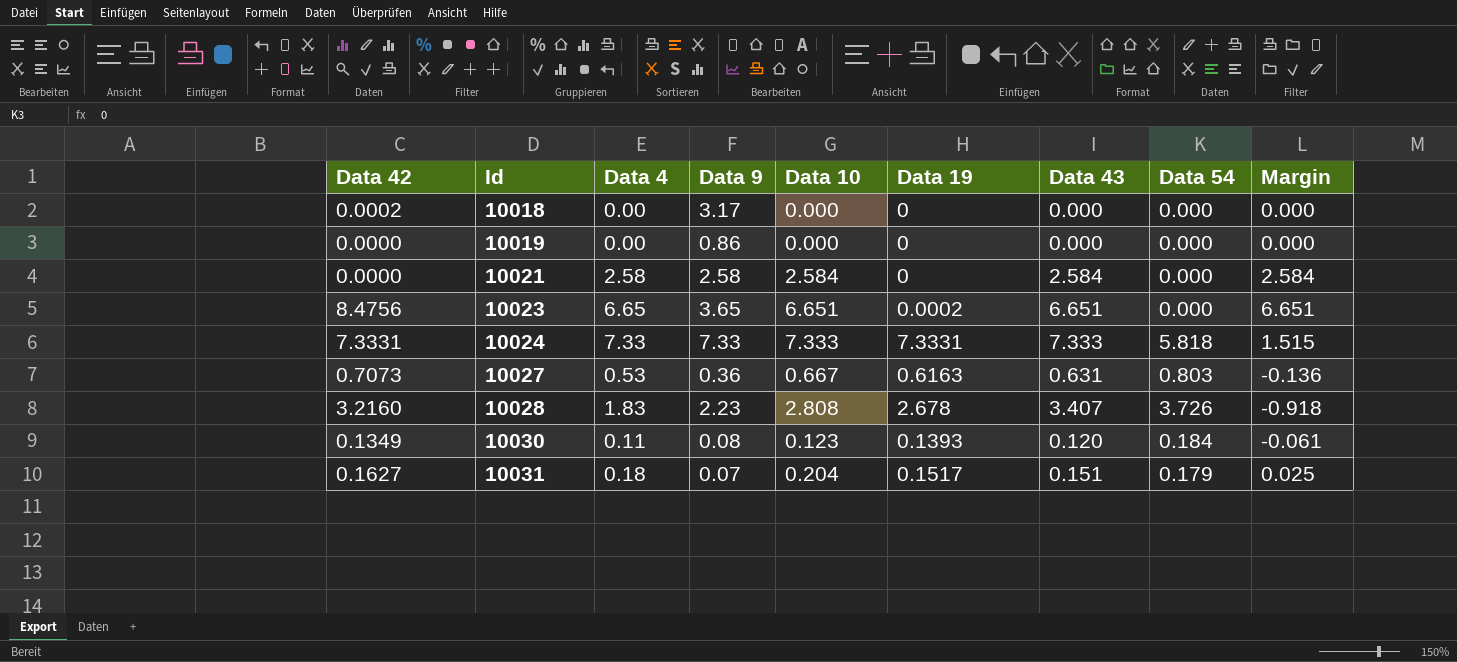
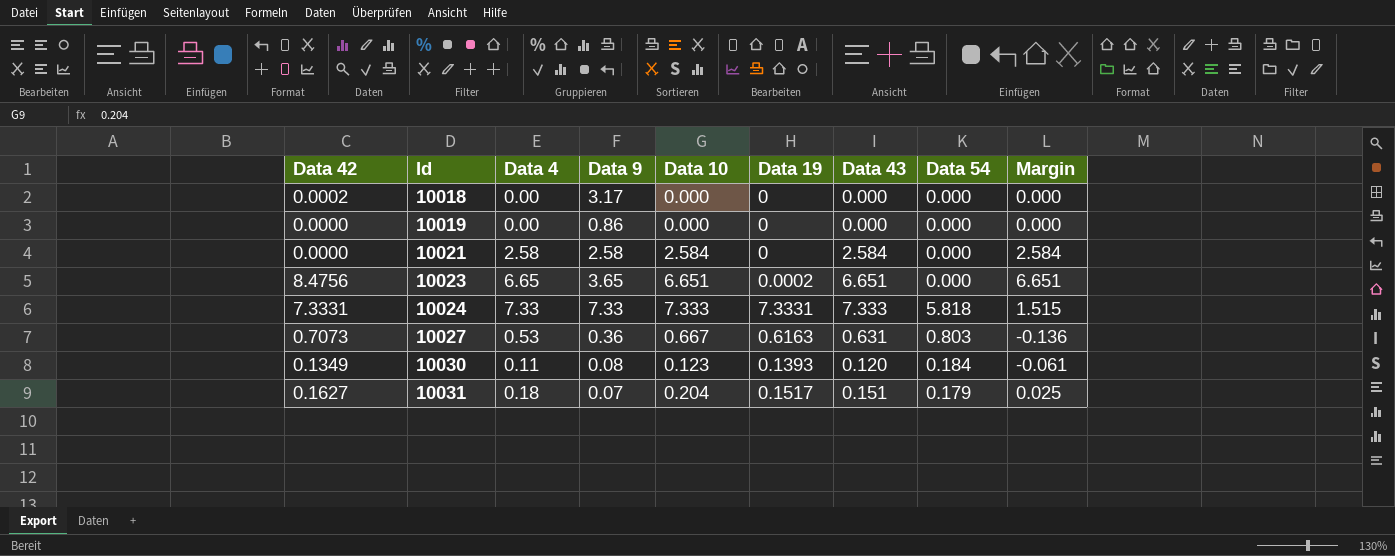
row 10028: 3.2160 | 1.83 | 2.23 | 2.808 | 2.678 | 3.407 | 3.726 | -0.918 -> none

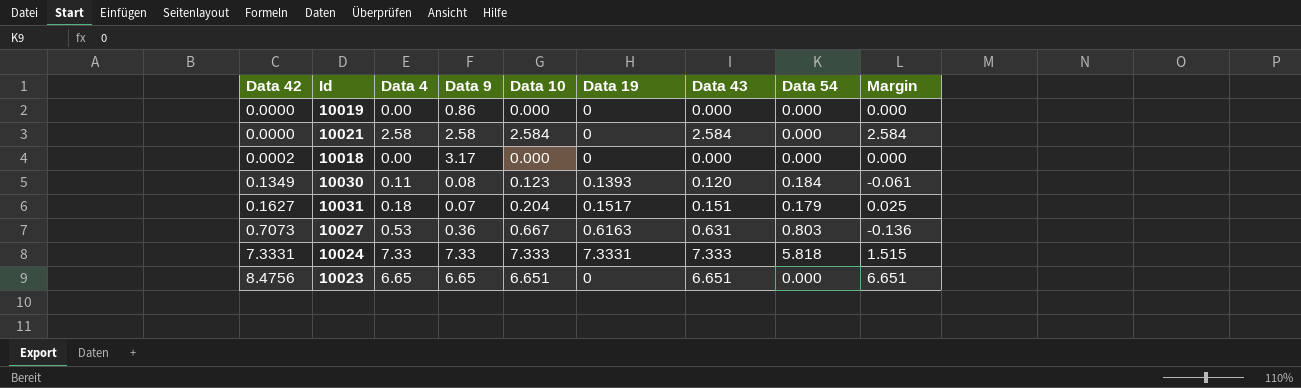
row order: Id ascending -> Data 42 ascending
10023 | Data 9: 3.65 -> 6.65
10023 | Data 19: 0.0002 -> 0

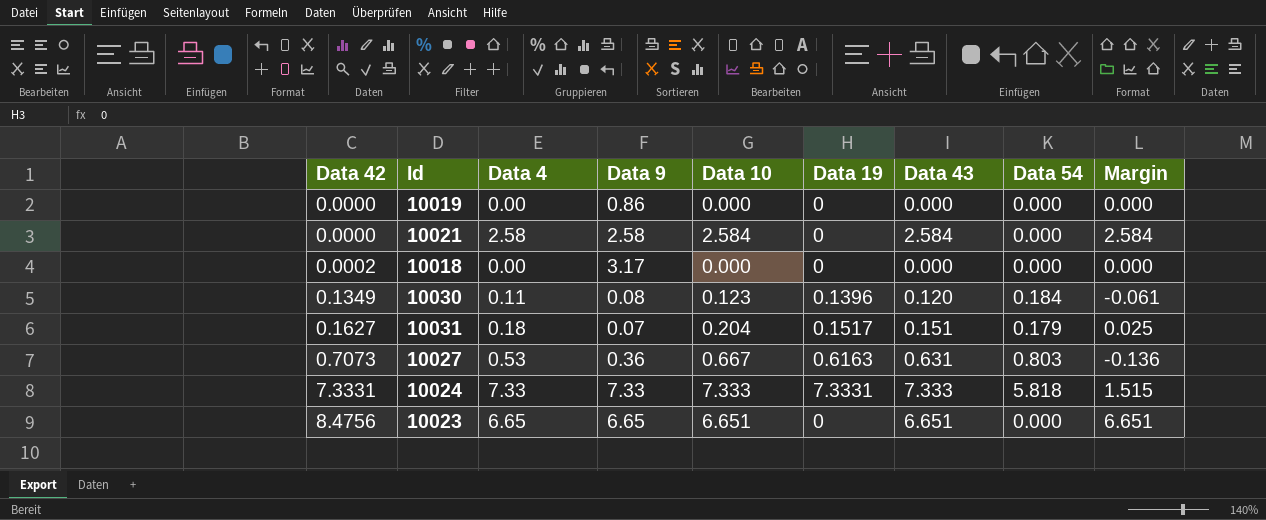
10030 | Data 19: 0.1393 -> 0.1396

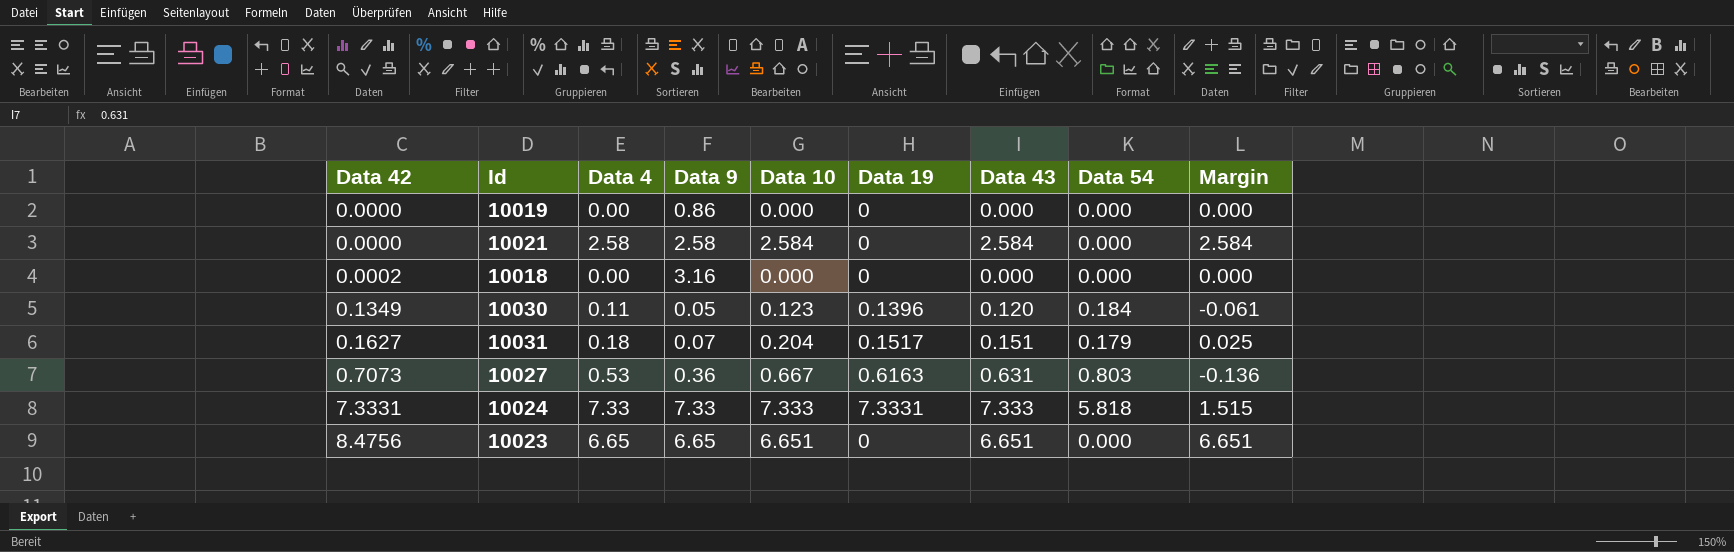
10018 | Data 9: 3.17 -> 3.16
10030 | Data 9: 0.08 -> 0.05

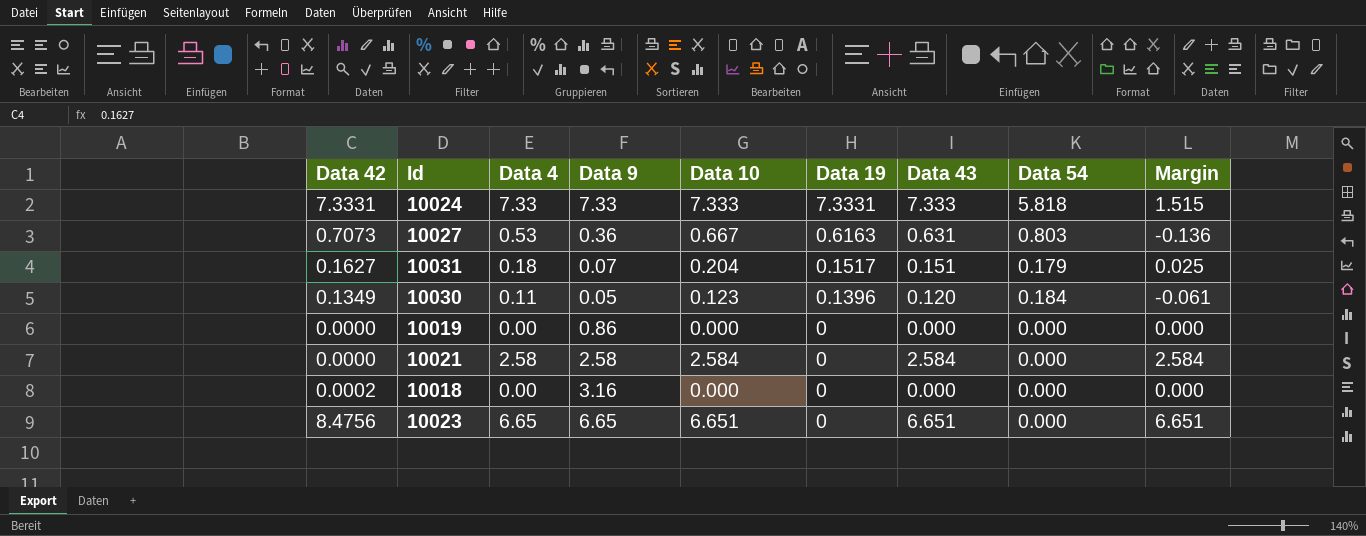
row order: Data 42 ascending -> Data 19 descending

